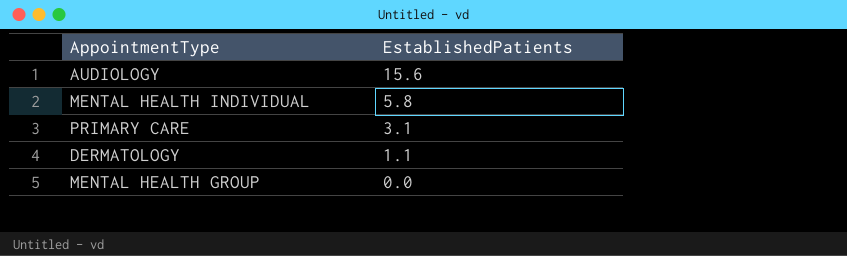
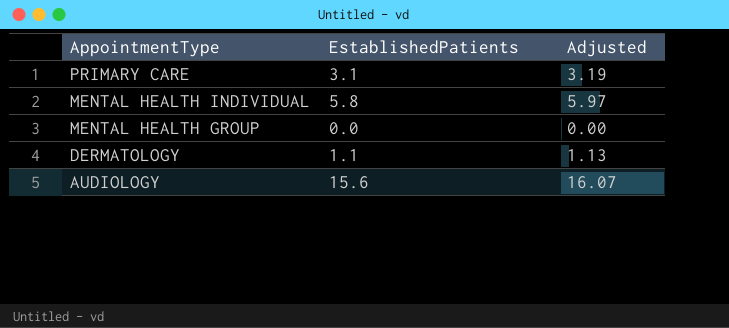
row order: EstablishedPatients descending -> AppointmentType descending
column Adjusted | formula: none -> [EstablishedPatients] * 1.03

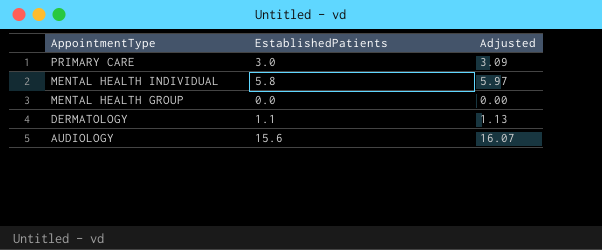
PRIMARY CARE | EstablishedPatients: 3.1 -> 3.0
PRIMARY CARE | Adjusted: 3.19 -> 3.09

